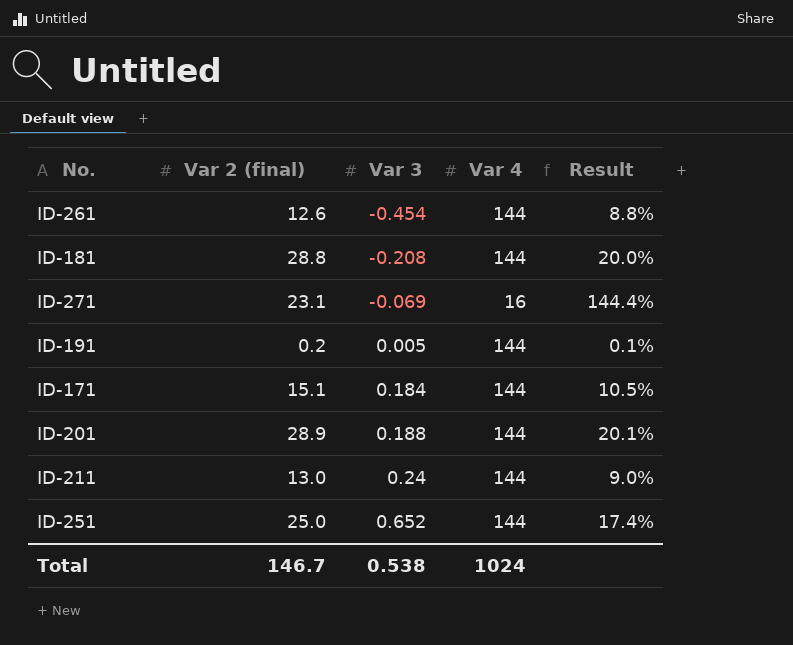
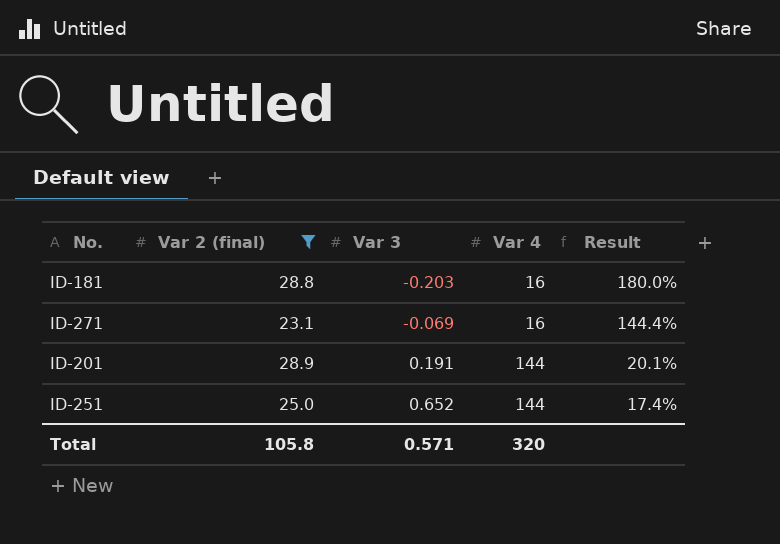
filter: none -> Var 2 (final) >= 23.1
ID-181 | Var 3: -0.208 -> -0.203
ID-181 | Var 4: 144 -> 16
ID-181 | Result: 20.0% -> 180.0%
ID-201 | Var 3: 0.188 -> 0.191
Total | Var 2 (final): 146.7 -> 105.8
Total | Var 3: 0.538 -> 0.571
Total | Var 4: 1024 -> 320

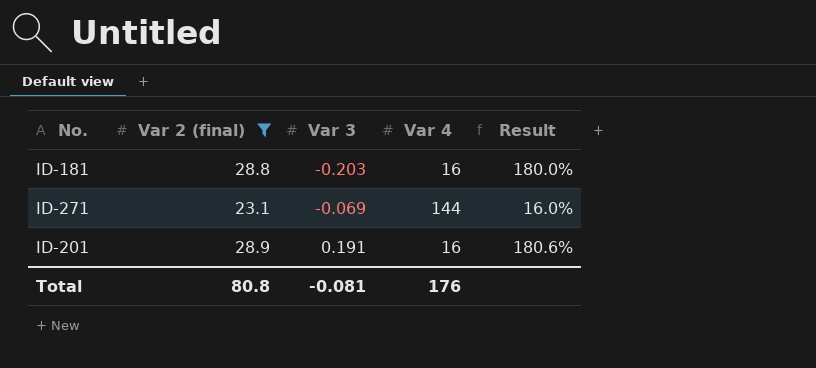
row ID-251: 25.0 | 0.652 | 144 | 17.4% -> none
ID-271 | Var 4: 16 -> 144
ID-271 | Result: 144.4% -> 16.0%
ID-201 | Var 4: 144 -> 16
ID-201 | Result: 20.1% -> 180.6%
Total | Var 2 (final): 105.8 -> 80.8
Total | Var 3: 0.571 -> -0.081
Total | Var 4: 320 -> 176

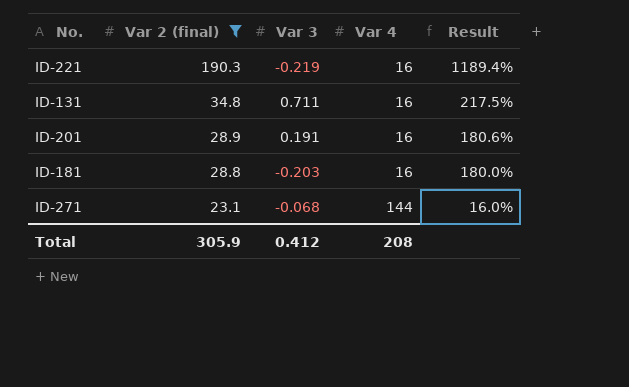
row order: Var 3 ascending -> Var 2 (final) descending
row ID-221: none -> 190.3 | -0.219 | 16 | 1189.4%
row ID-131: none -> 34.8 | 0.711 | 16 | 217.5%
ID-271 | Var 3: -0.069 -> -0.068
Total | Var 2 (final): 80.8 -> 305.9
Total | Var 3: -0.081 -> 0.412
Total | Var 4: 176 -> 208

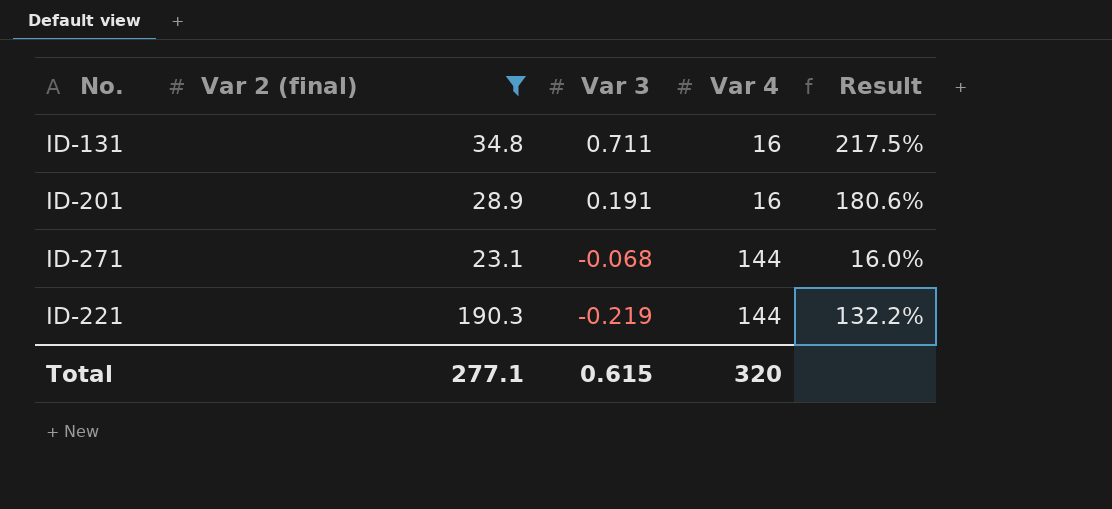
row order: Var 2 (final) descending -> Var 3 descending
row ID-181: 28.8 | -0.203 | 16 | 180.0% -> none
ID-221 | Var 4: 16 -> 144
ID-221 | Result: 1189.4% -> 132.2%
Total | Var 2 (final): 305.9 -> 277.1
Total | Var 3: 0.412 -> 0.615
Total | Var 4: 208 -> 320

